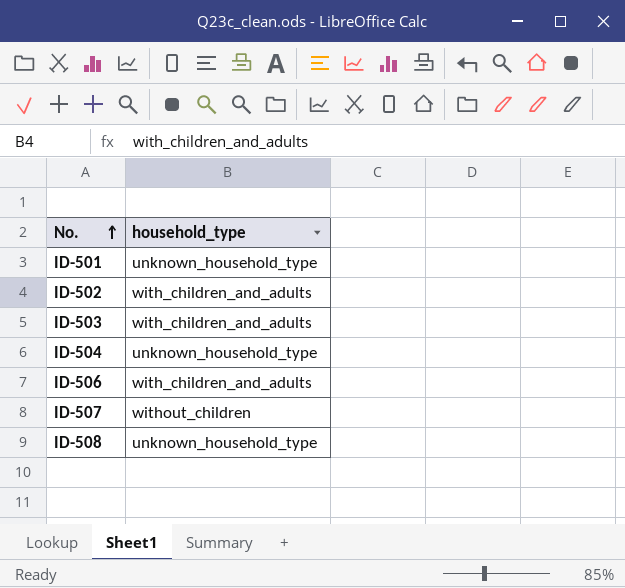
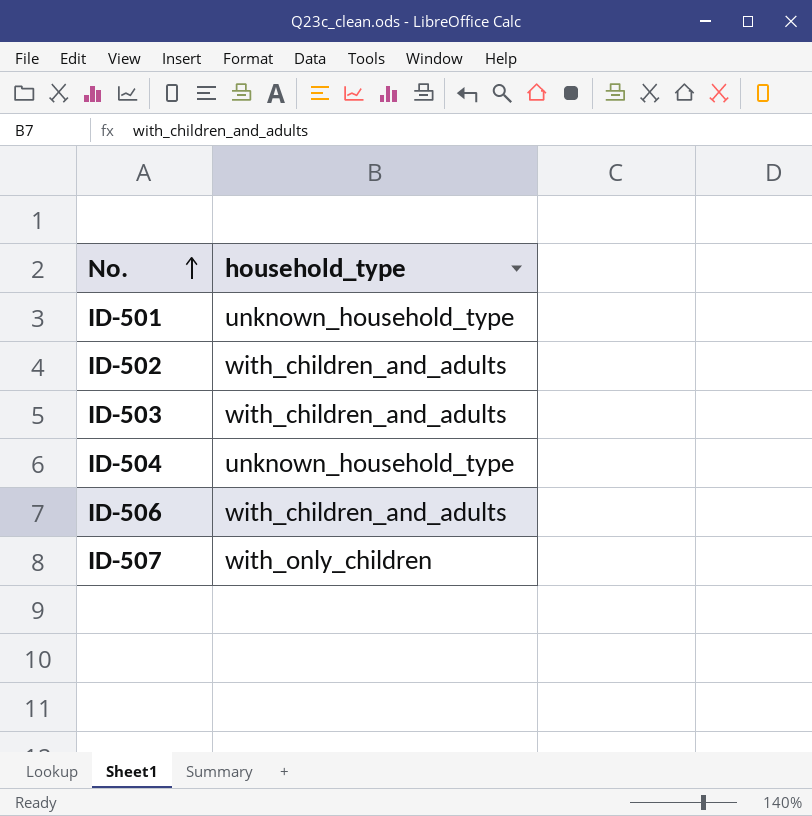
row ID-508: unknown_household_type -> none
ID-507 | household_type: without_children -> with_only_children

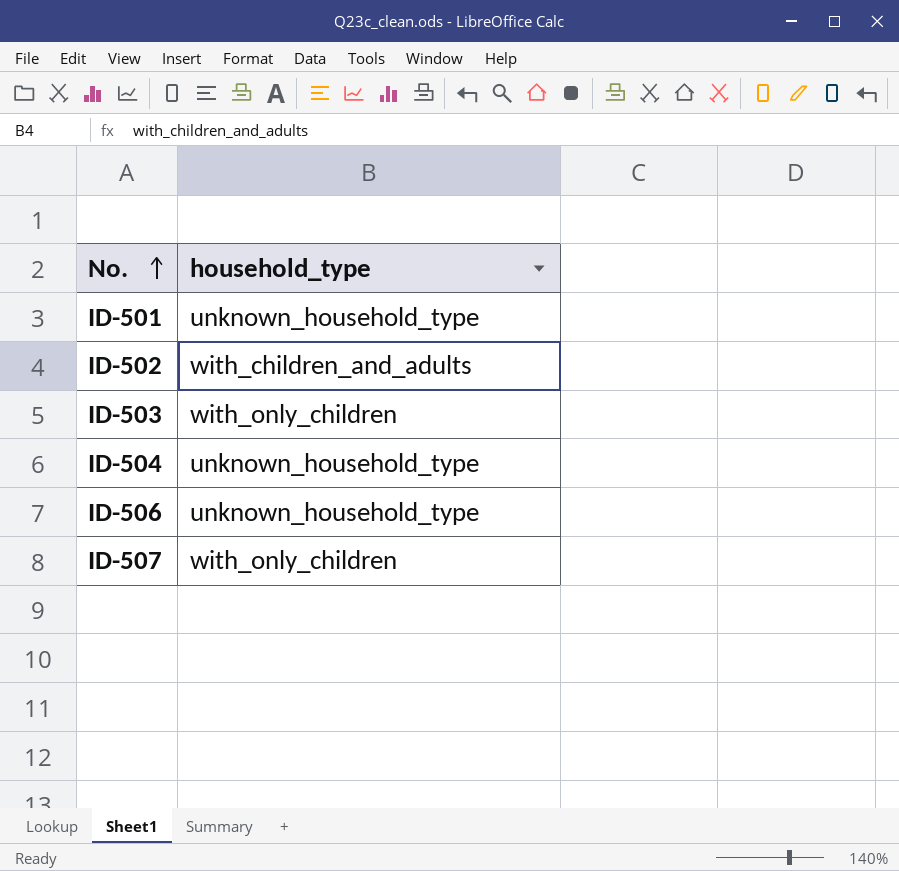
ID-503 | household_type: with_children_and_adults -> with_only_children
ID-506 | household_type: with_children_and_adults -> unknown_household_type

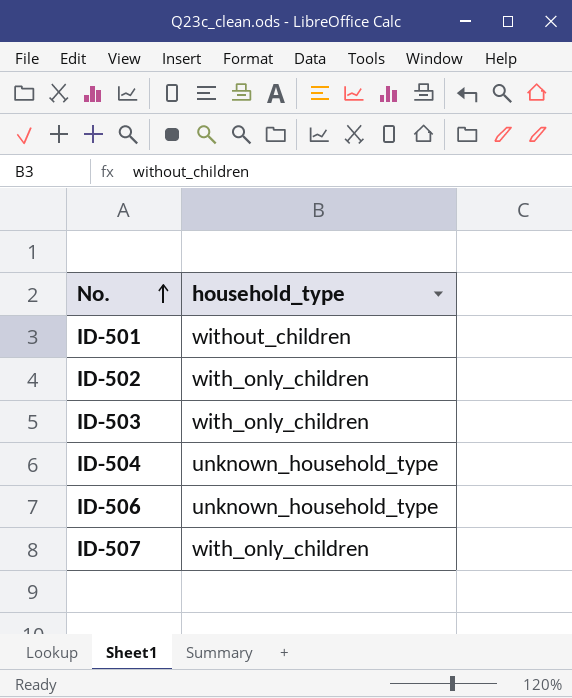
ID-501 | household_type: unknown_household_type -> without_children
ID-502 | household_type: with_children_and_adults -> with_only_children

